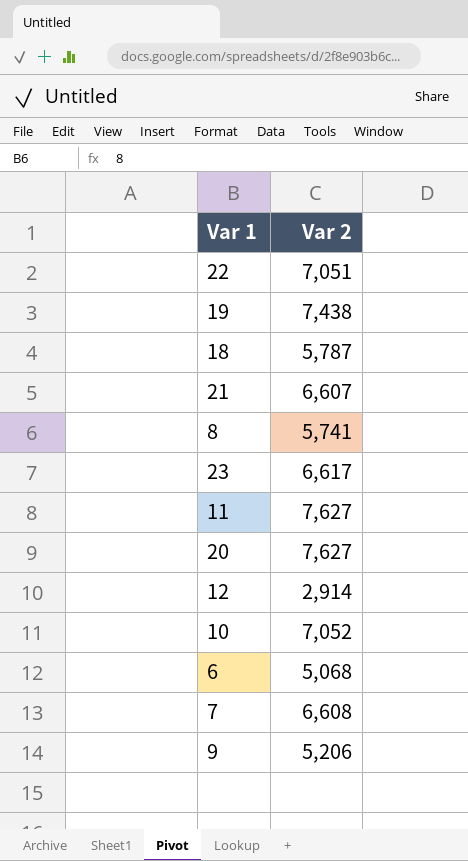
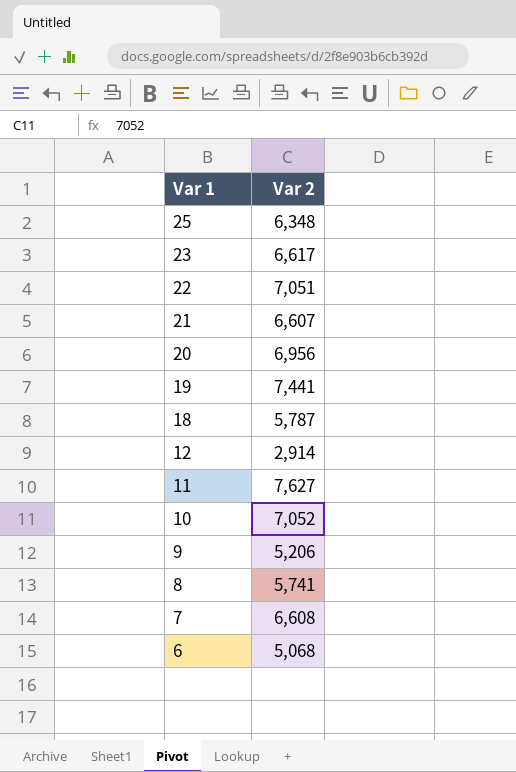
row order: none -> Var 1 descending
row 25: none -> 6,348
20 | Var 2: 7,627 -> 6,956
19 | Var 2: 7,438 -> 7,441

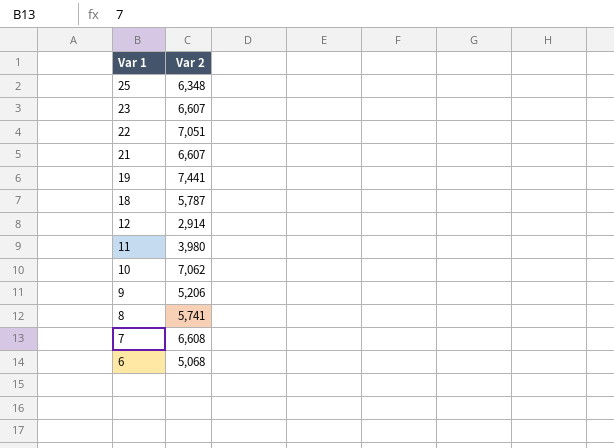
row 20: 6,956 -> none
23 | Var 2: 6,617 -> 6,607
11 | Var 2: 7,627 -> 3,980
10 | Var 2: 7,052 -> 7,062

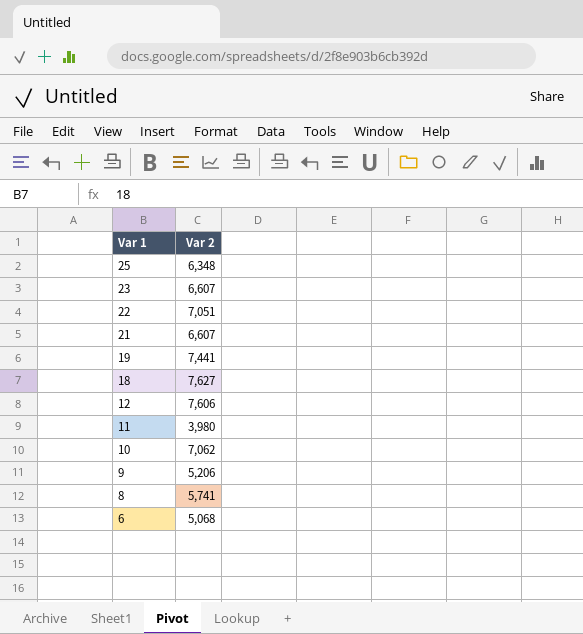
row 7: 6,608 -> none
18 | Var 2: 5,787 -> 7,627
12 | Var 2: 2,914 -> 7,606

